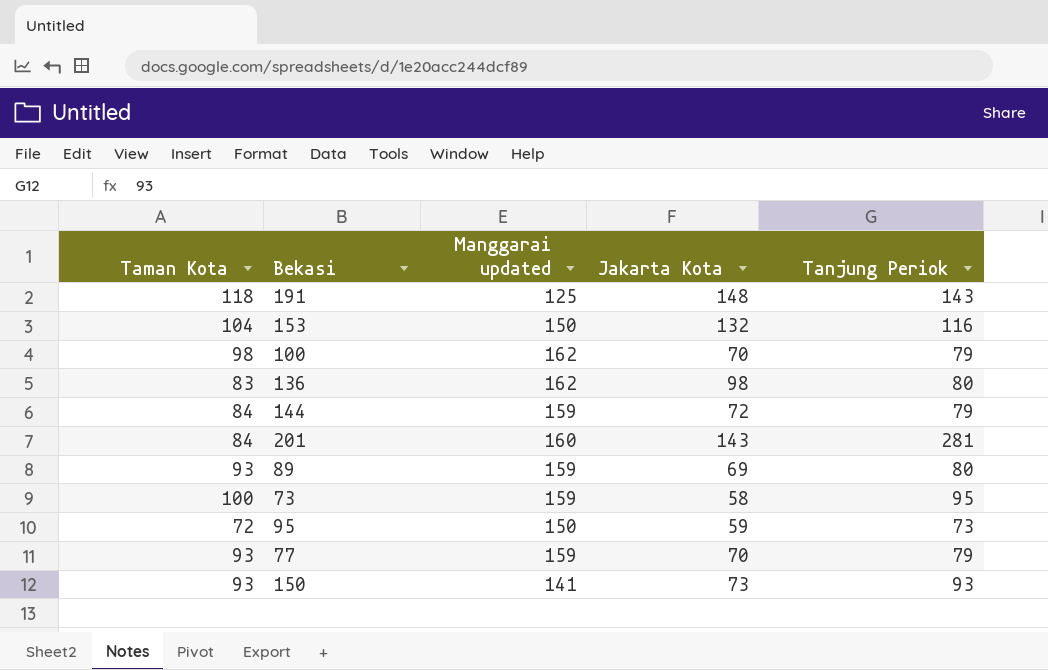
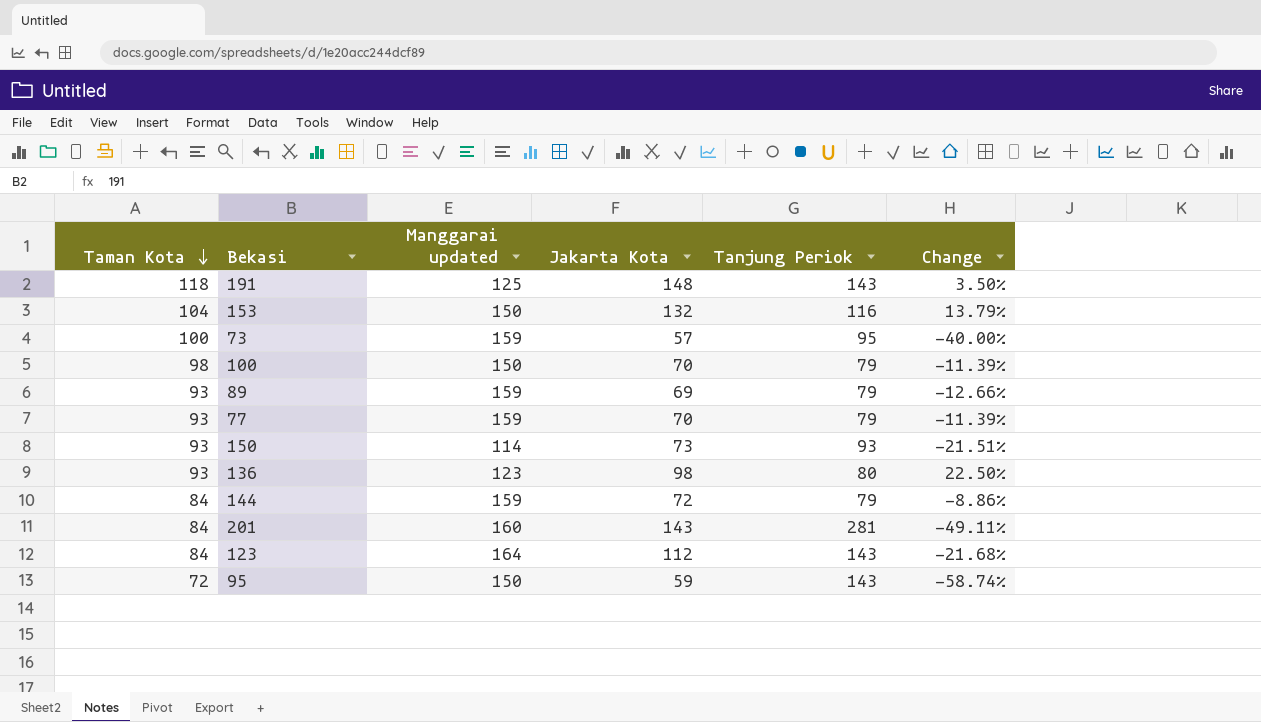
row order: none -> Taman Kota descending
column Change | formula: none -> ([Jakarta Kota] - [Tanjung Periok]) / [Tanjung Periok]
73 | Jakarta Kota: 58 -> 57
100 | Manggarai updated: 162 -> 150
89 | Tanjung Periok: 80 -> 79
150 | Manggarai updated: 141 -> 114
136 | Taman Kota: 83 -> 93
136 | Manggarai updated: 162 -> 123
row 123: none -> 84 | 164 | 112 | 143 | -21.68%
95 | Tanjung Periok: 73 -> 143

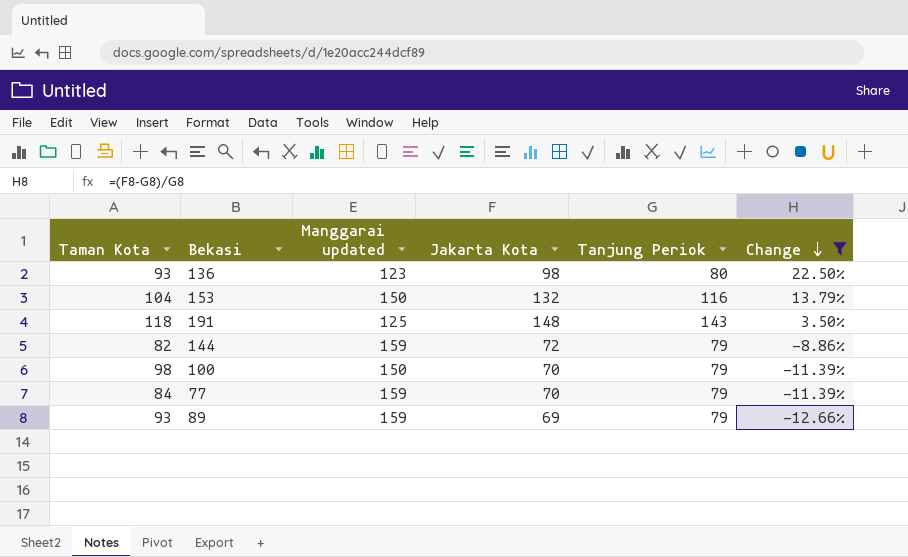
filter: none -> Change >= -12.66%
row order: Taman Kota descending -> Change descending
144 | Taman Kota: 84 -> 82
77 | Taman Kota: 93 -> 84

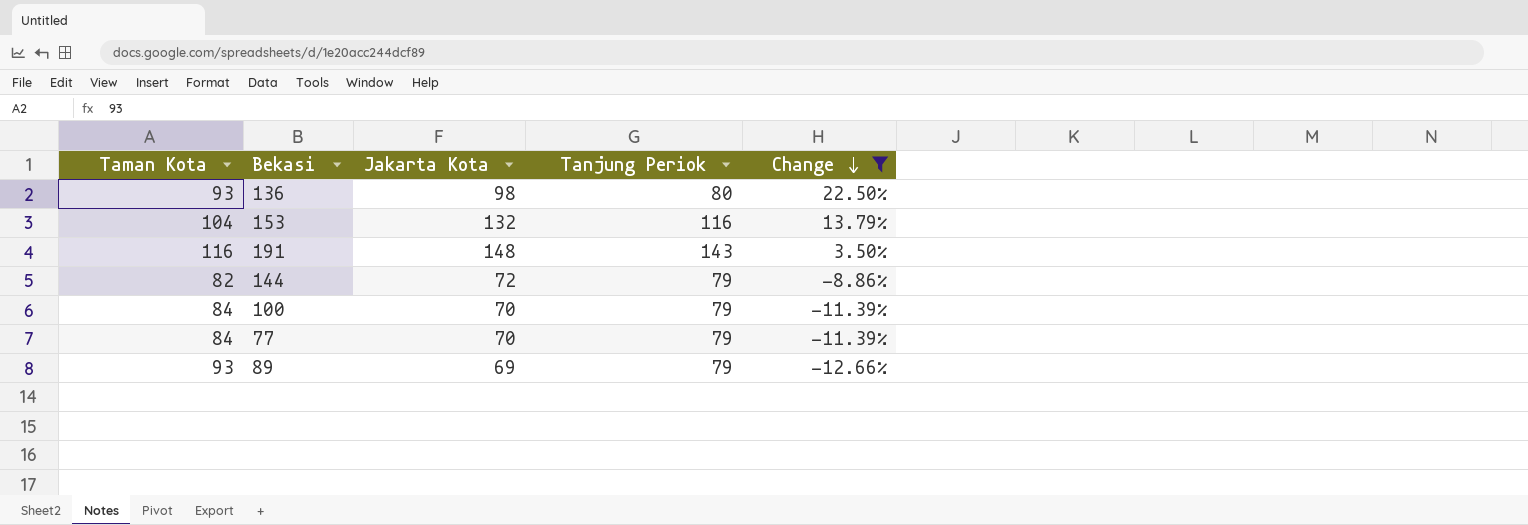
column Manggarai updated | position: 3 -> none
191 | Taman Kota: 118 -> 116
100 | Taman Kota: 98 -> 84

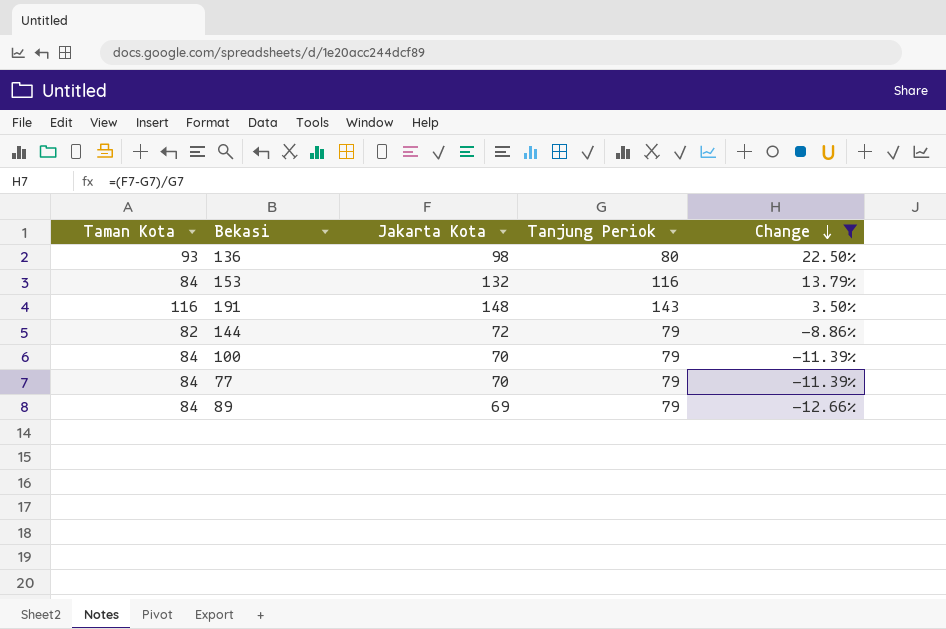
153 | Taman Kota: 104 -> 84
89 | Taman Kota: 93 -> 84

